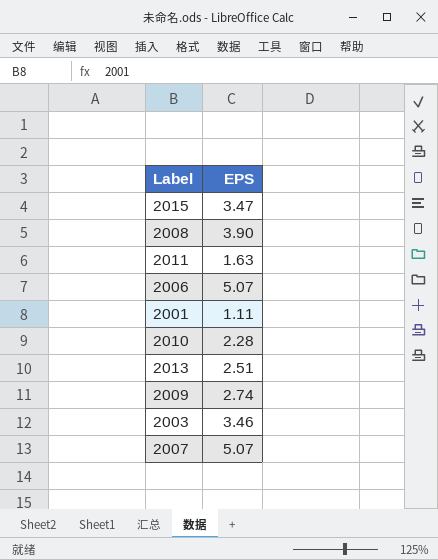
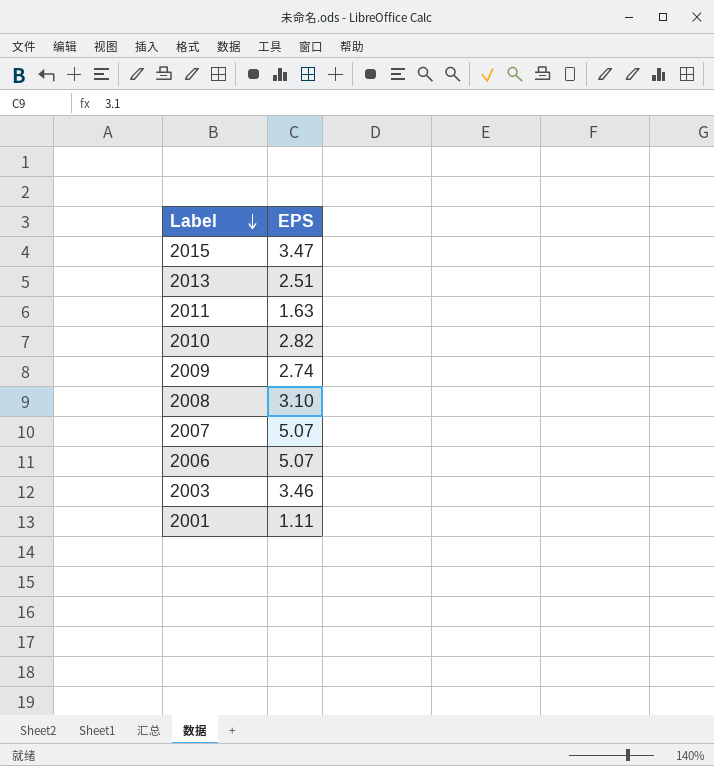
row order: none -> Label descending
2010 | EPS: 2.28 -> 2.82
2008 | EPS: 3.90 -> 3.10

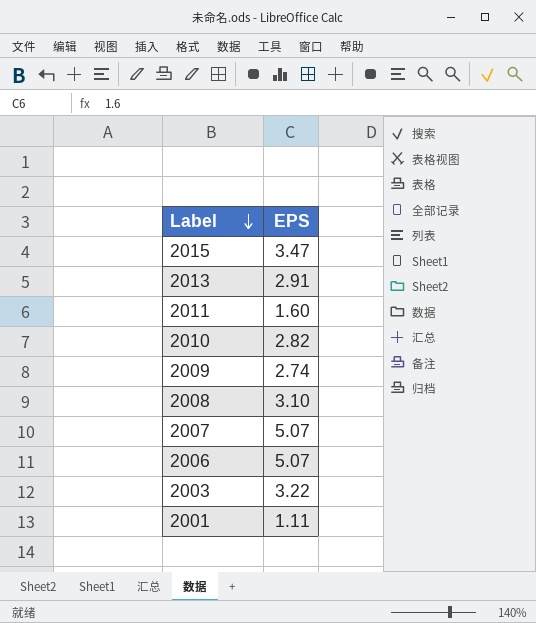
2013 | EPS: 2.51 -> 2.91
2011 | EPS: 1.63 -> 1.60
2003 | EPS: 3.46 -> 3.22

